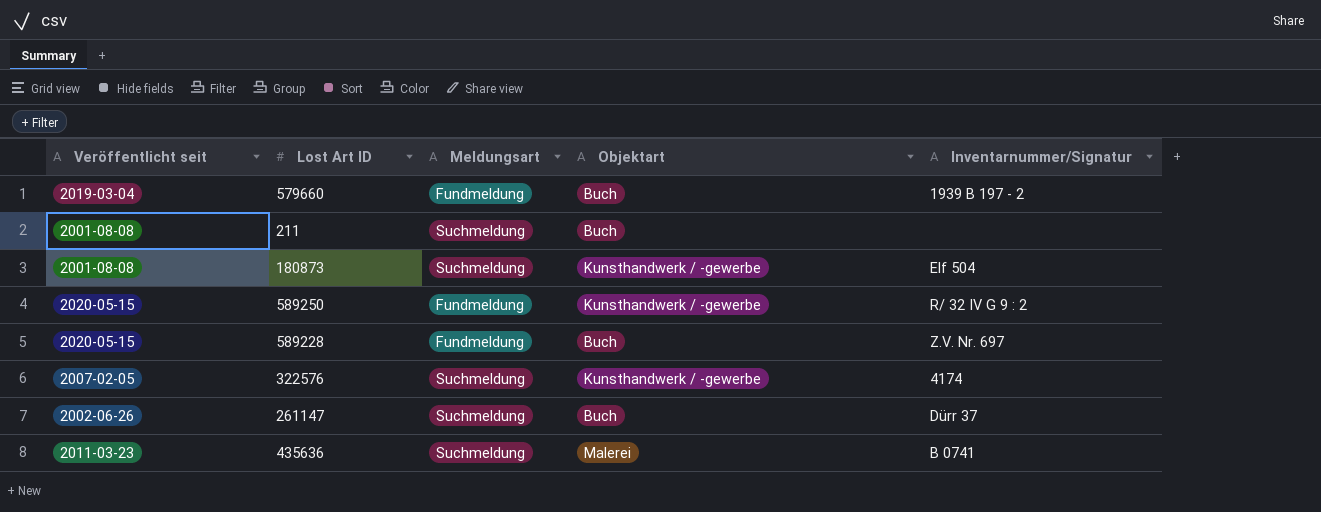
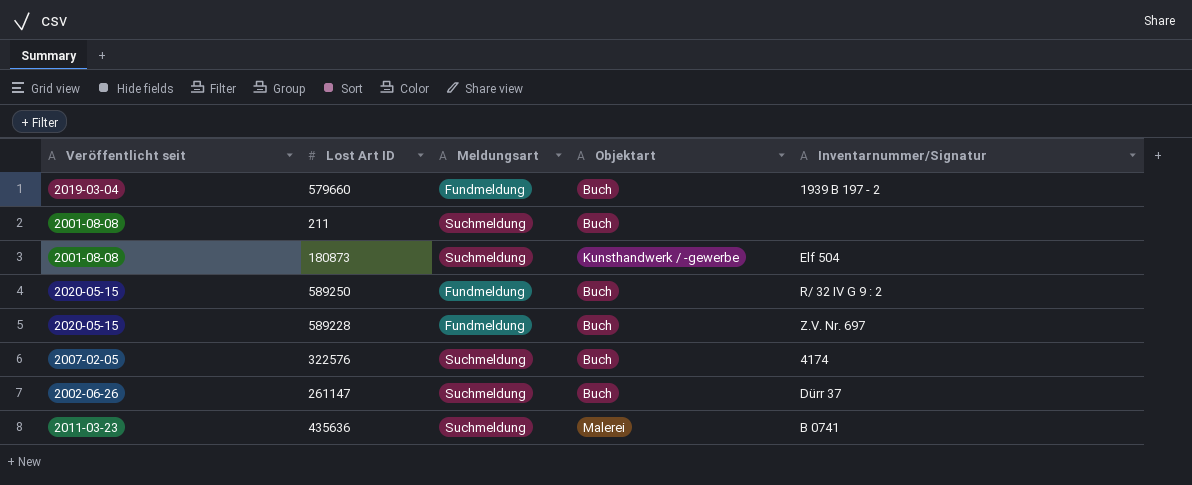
589250 | Objektart: Kunsthandwerk / -gewerbe -> Buch
322576 | Objektart: Kunsthandwerk / -gewerbe -> Buch

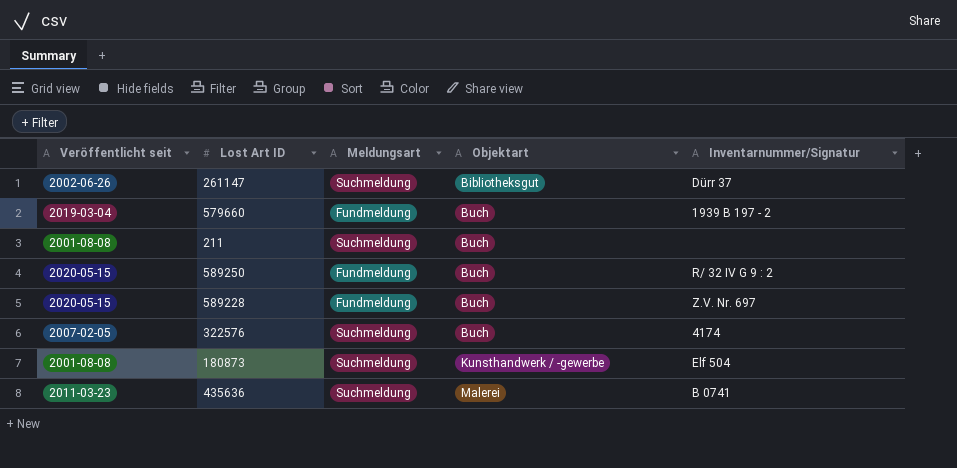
row order: none -> Objektart ascending
261147 | Objektart: Buch -> Bibliotheksgut

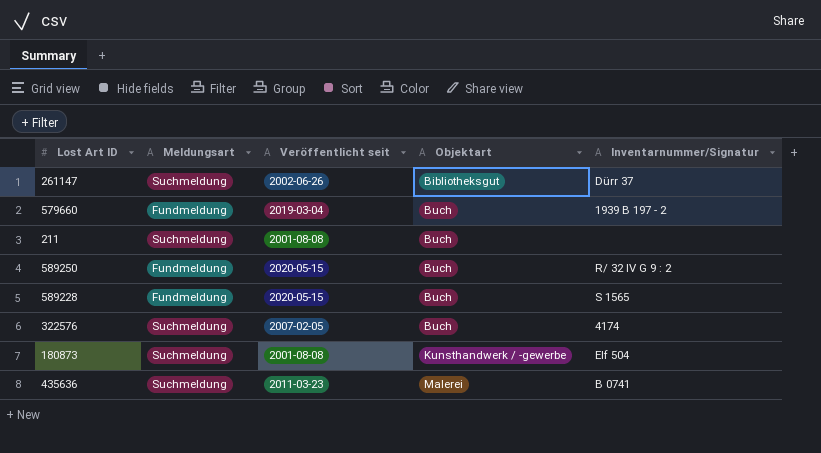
column Veröffentlicht seit | position: 1 -> 3
589228 | Inventarnummer/Signatur: Z.V. Nr. 697 -> S 1565

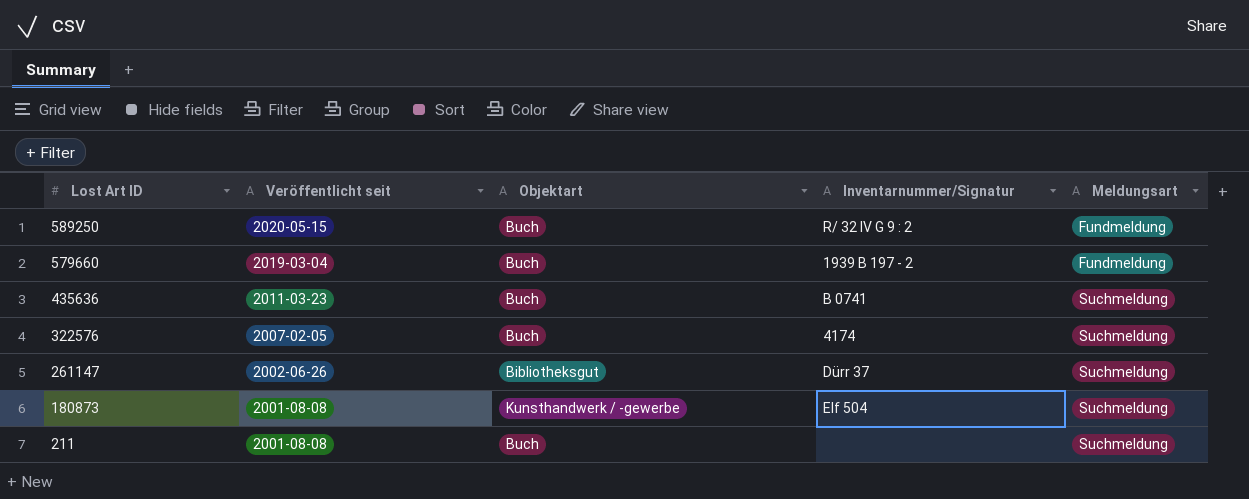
row order: Objektart ascending -> Lost Art ID descending
column Meldungsart | position: 2 -> 5
row 589228: Fundmeldung | 2020-05-15 | Buch | S 1565 -> none
435636 | Objektart: Malerei -> Buch

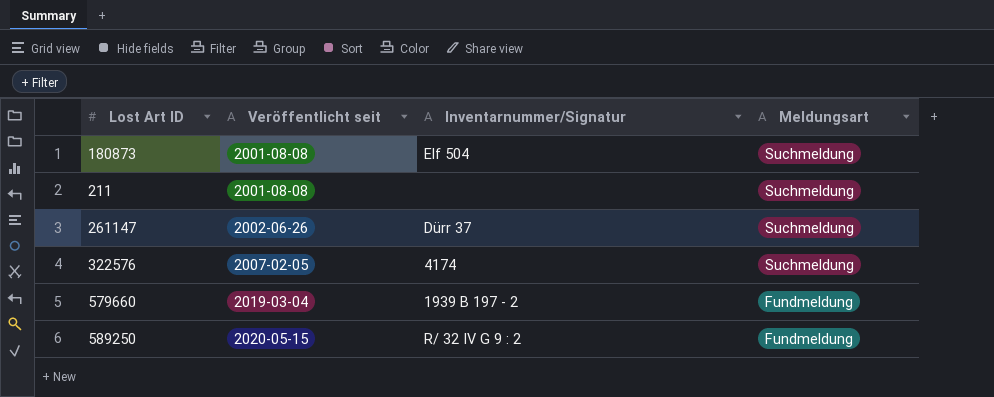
row order: Lost Art ID descending -> Veröffentlicht seit ascending
column Objektart | position: 3 -> none
row 435636: 2011-03-23 | Buch | B 0741 | Suchmeldung -> none

